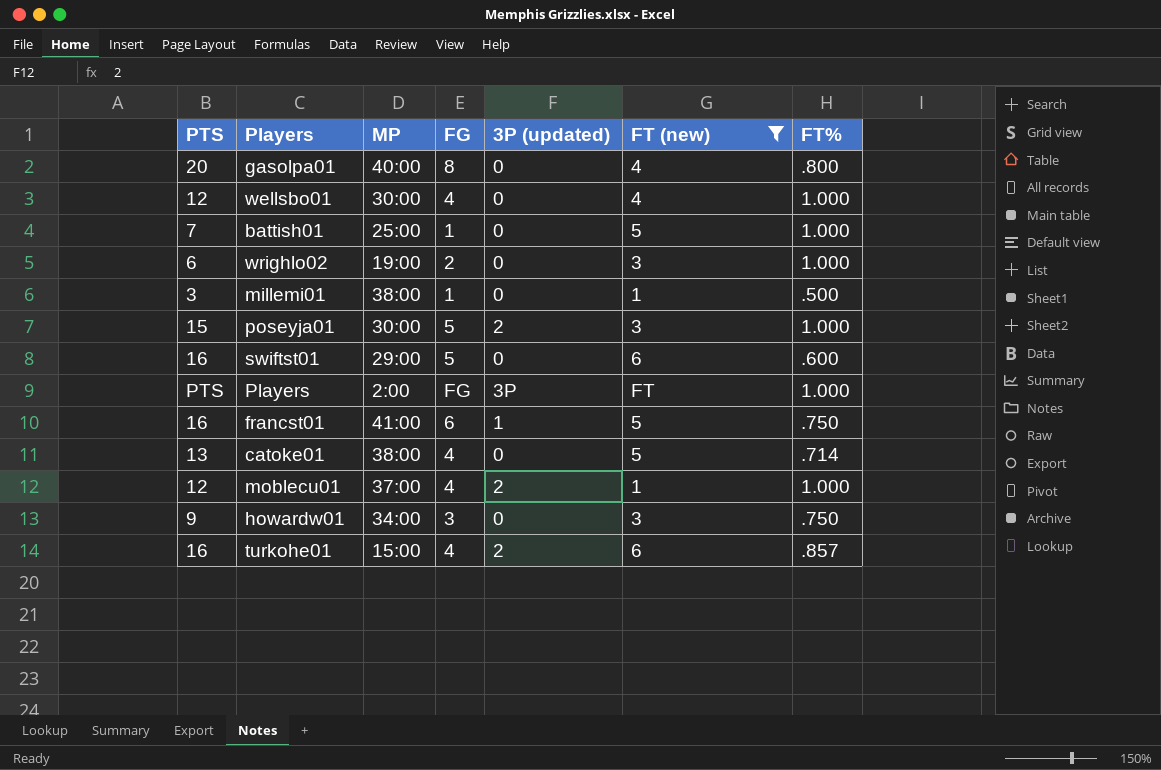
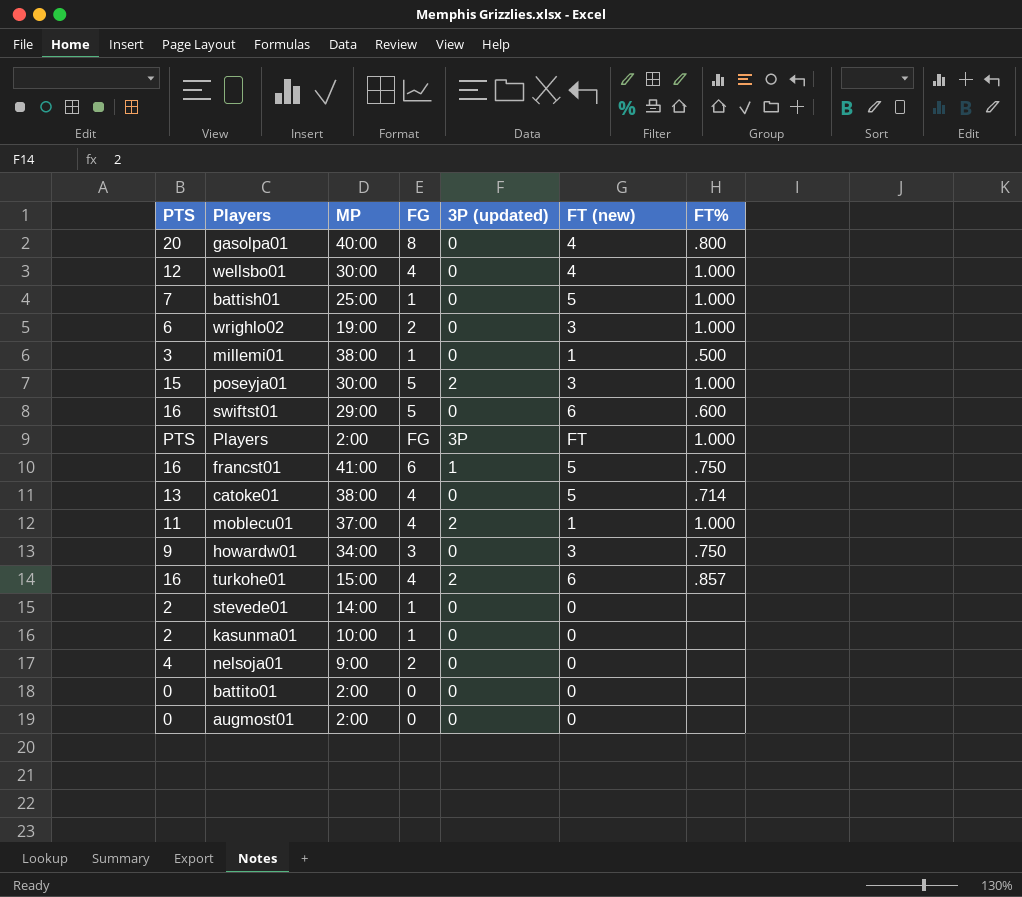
filter: FT (new) != 0 -> none
moblecu01 | PTS: 12 -> 11

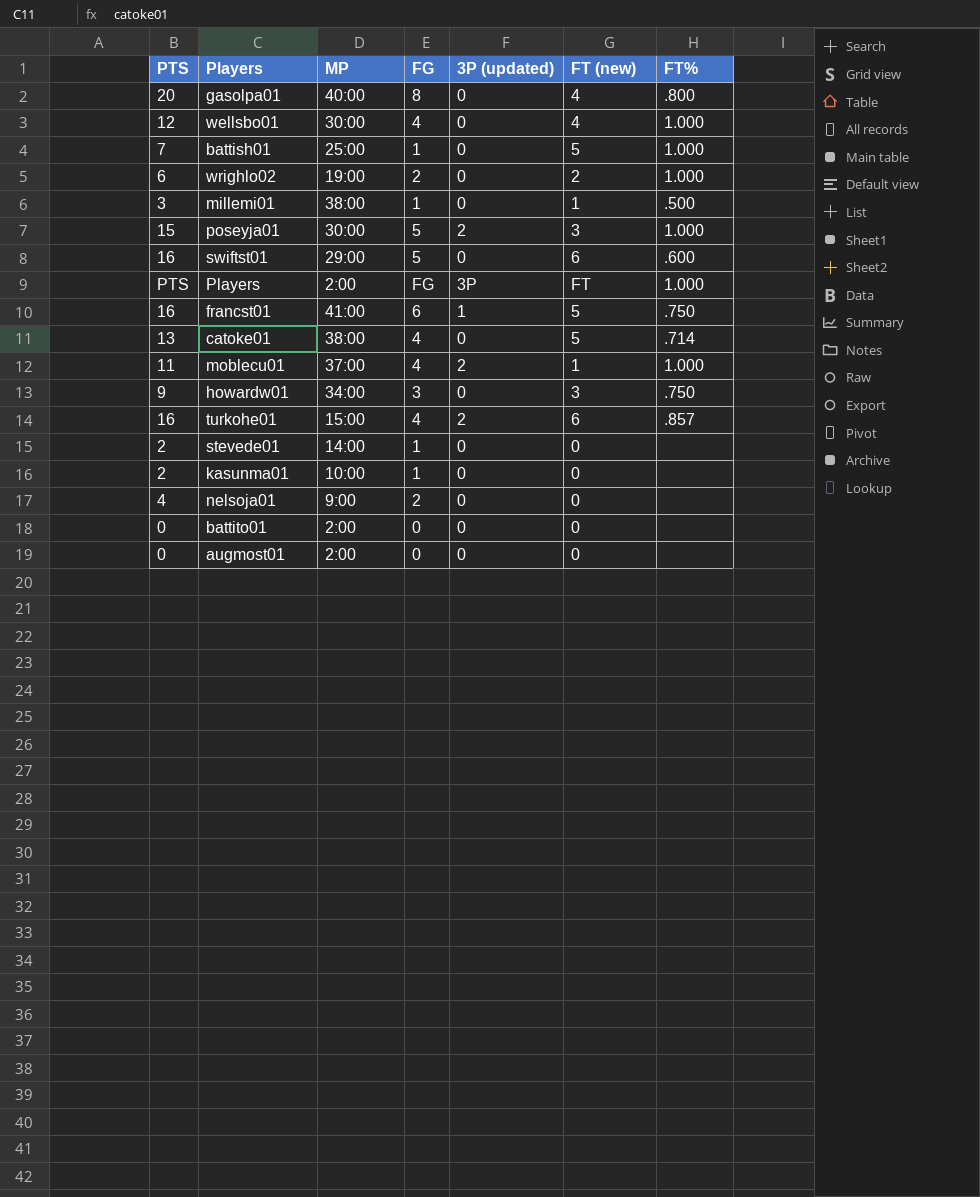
wrighlo02 | FT (new): 3 -> 2

